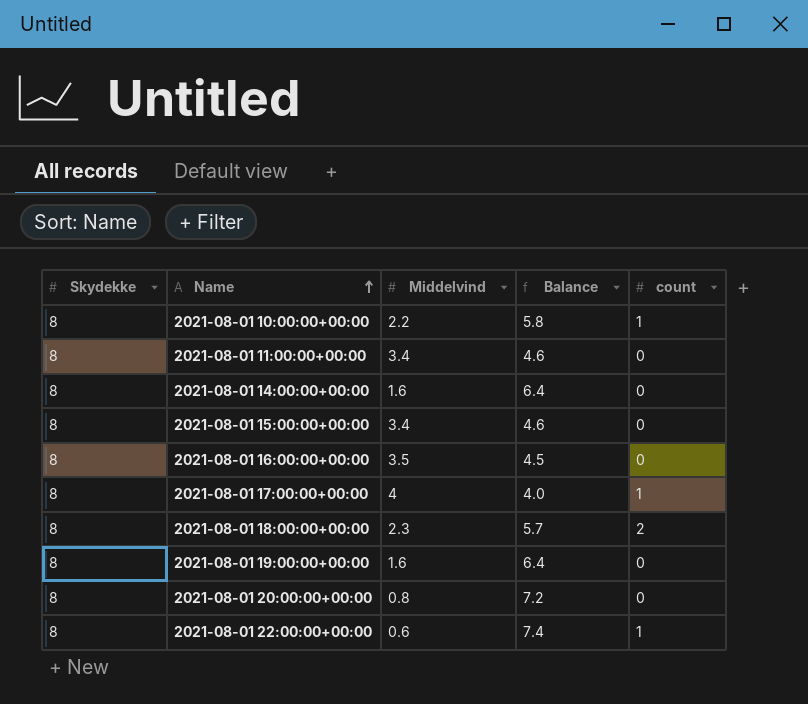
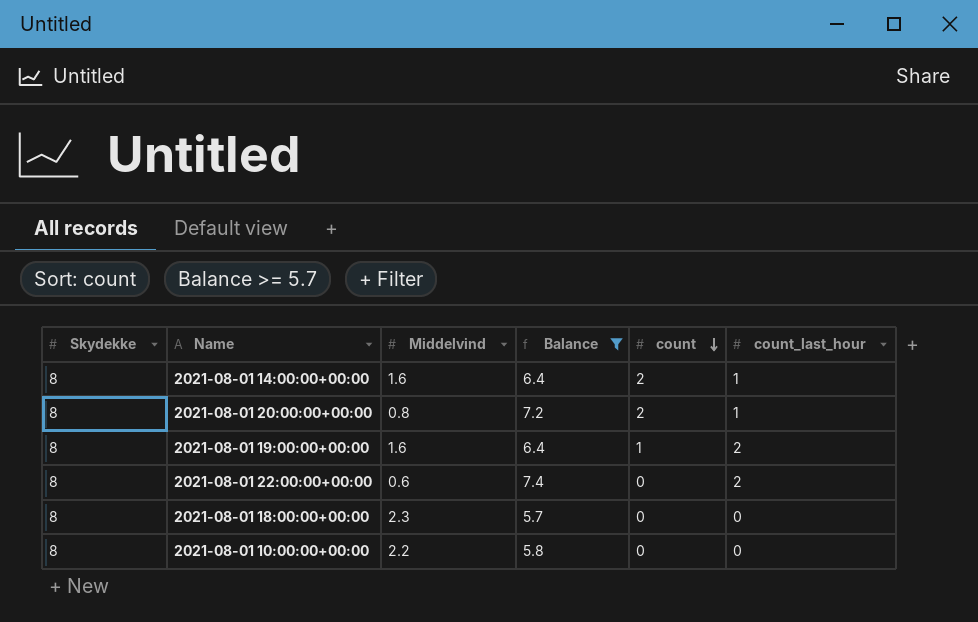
filter: none -> Balance >= 5.7
row order: Name ascending -> count descending
column count_last_hour | position: none -> 6
2021-08-01 14:00:00+00:00 | count: 0 -> 2
2021-08-01 20:00:00+00:00 | count: 0 -> 2
2021-08-01 19:00:00+00:00 | count: 0 -> 1
2021-08-01 22:00:00+00:00 | count: 1 -> 0
2021-08-01 18:00:00+00:00 | count: 2 -> 0
2021-08-01 10:00:00+00:00 | count: 1 -> 0

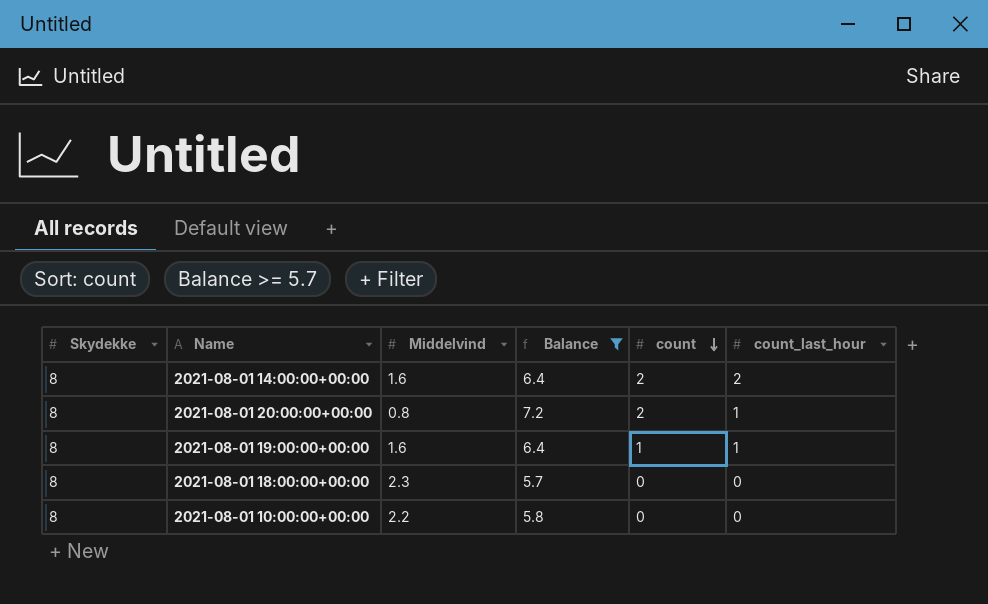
row 2021-08-01 22:00:00+00:00: 8 | 0.6 | 7.4 | 0 | 2 -> none
2021-08-01 14:00:00+00:00 | count_last_hour: 1 -> 2
2021-08-01 19:00:00+00:00 | count_last_hour: 2 -> 1

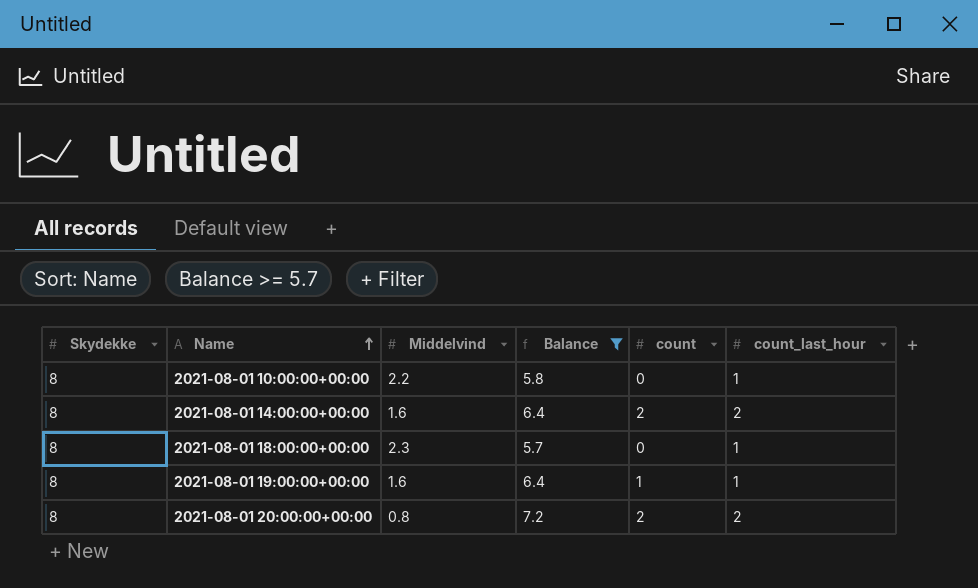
row order: count descending -> Name ascending
2021-08-01 10:00:00+00:00 | count_last_hour: 0 -> 1
2021-08-01 18:00:00+00:00 | count_last_hour: 0 -> 1
2021-08-01 20:00:00+00:00 | count_last_hour: 1 -> 2

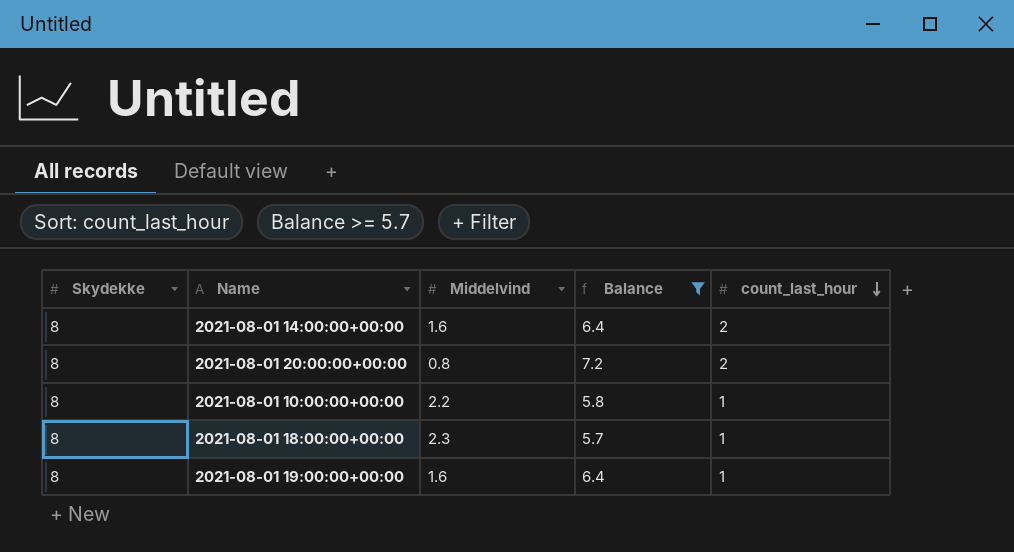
row order: Name ascending -> count_last_hour descending
column count | position: 5 -> none

